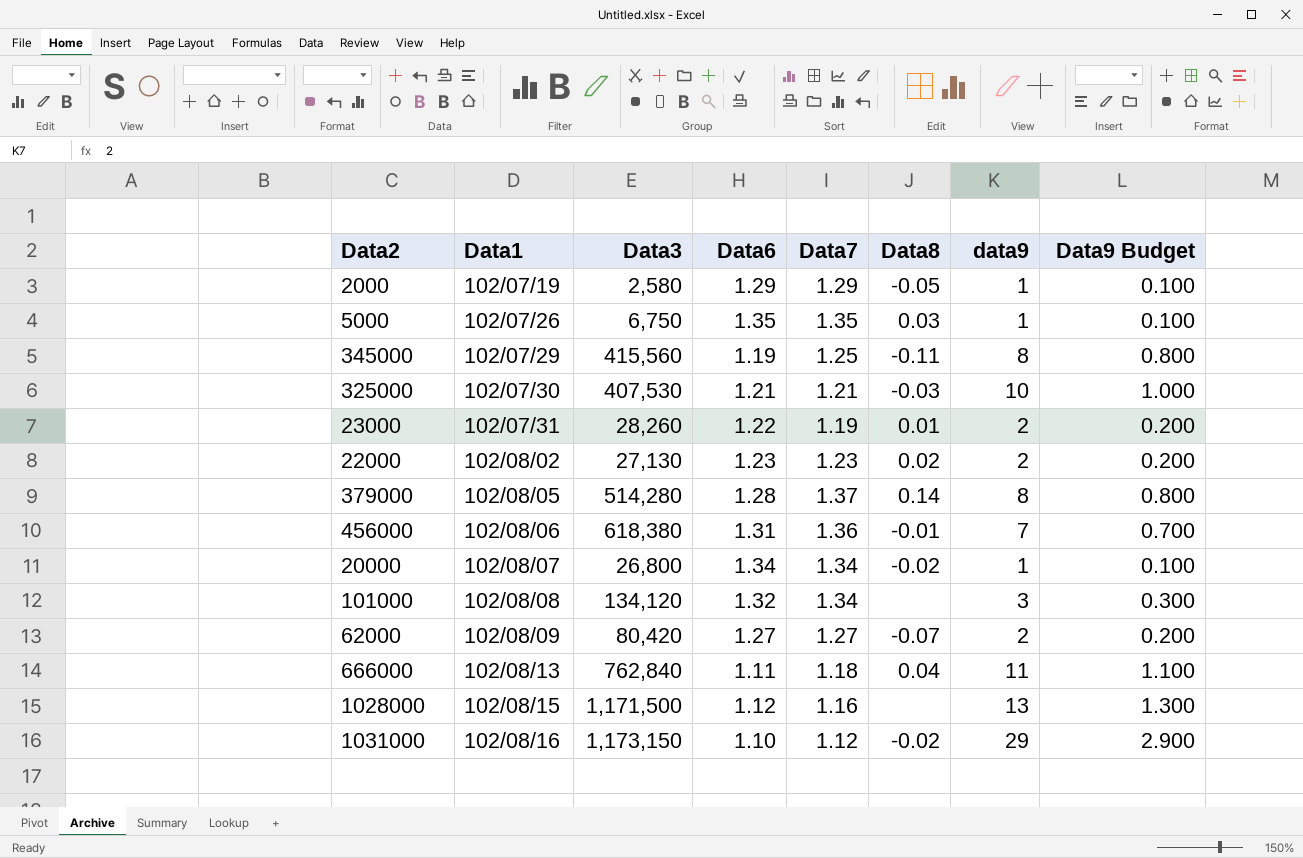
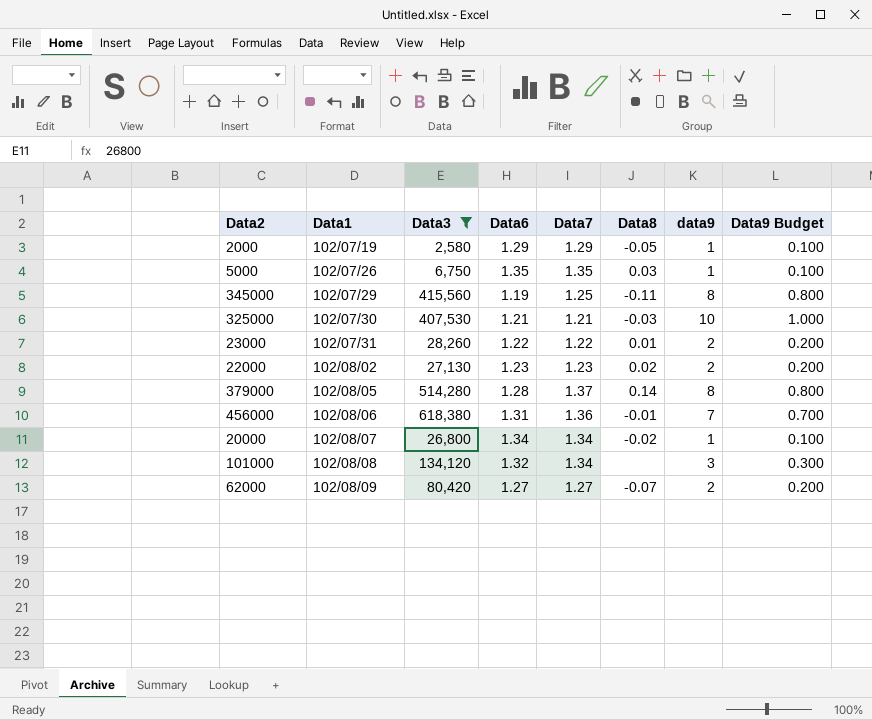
filter: none -> Data3 <= 618,380
23000 | Data7: 1.19 -> 1.22

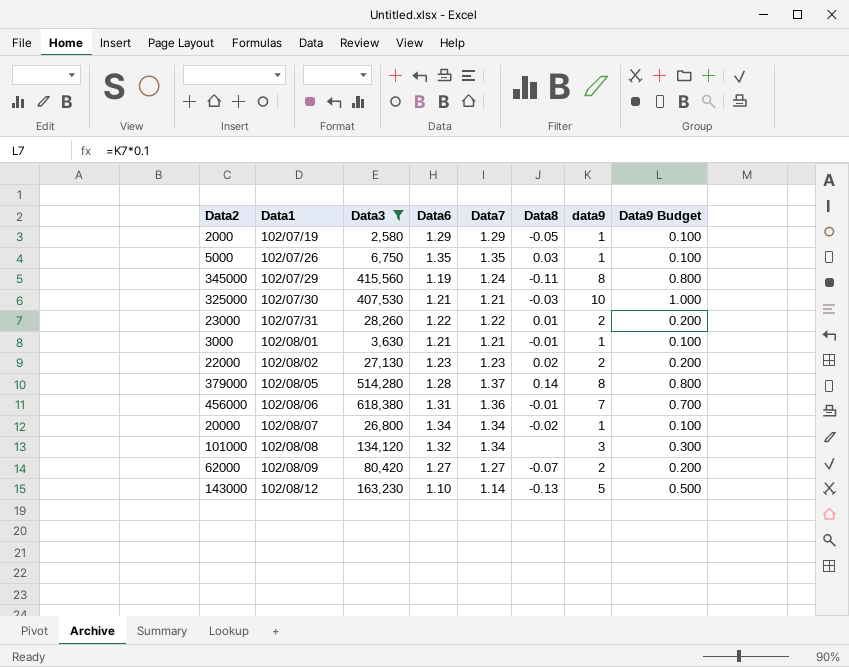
345000 | Data7: 1.25 -> 1.24
row 3000: none -> 102/08/01 | 3,630 | 1.21 | 1.21 | -0.01 | 1 | 0.100
row 143000: none -> 102/08/12 | 163,230 | 1.10 | 1.14 | -0.13 | 5 | 0.500

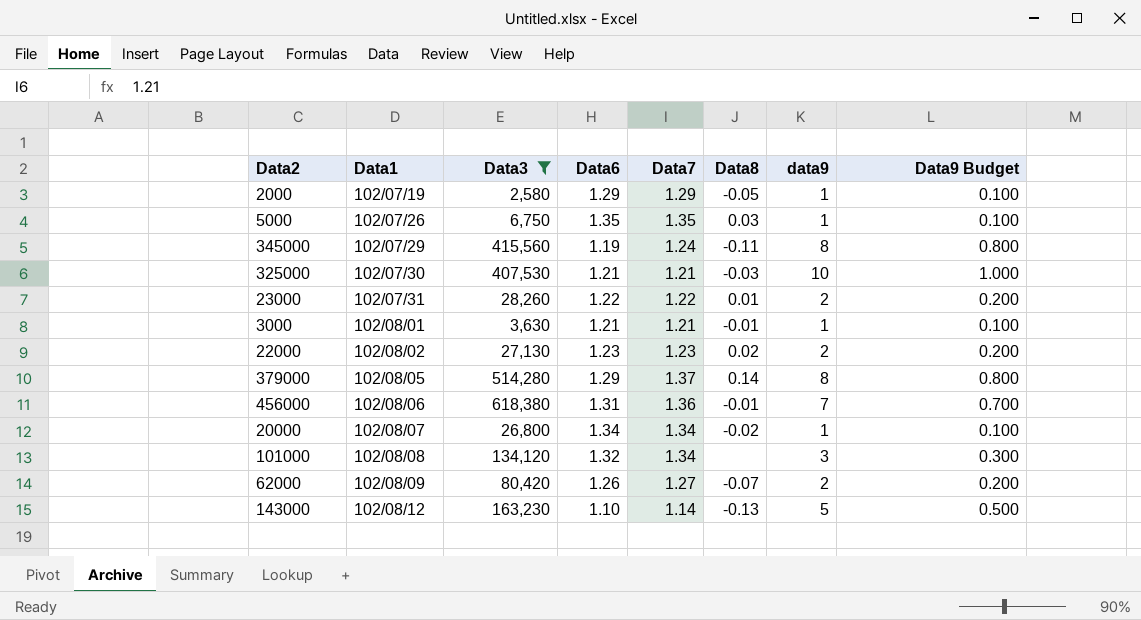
379000 | Data6: 1.28 -> 1.29
62000 | Data6: 1.27 -> 1.26

